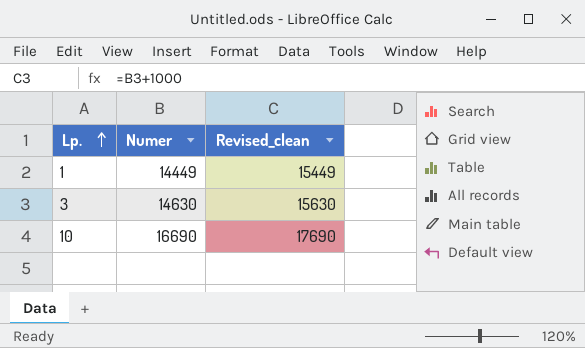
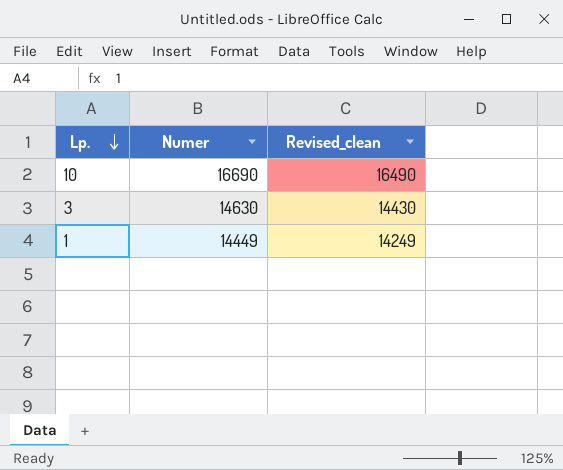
row order: Lp. ascending -> Lp. descending
column Revised_clean | formula: [Numer] + 1000 -> [Numer] - 200

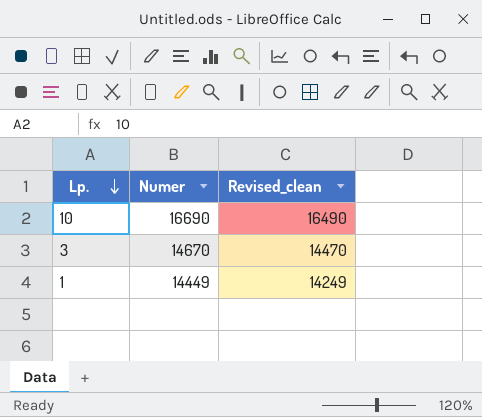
3 | Numer: 14630 -> 14670
3 | Revised_clean: 14430 -> 14470

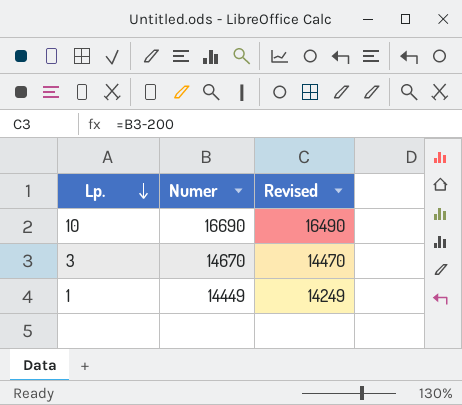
column name: Revised_clean -> Revised

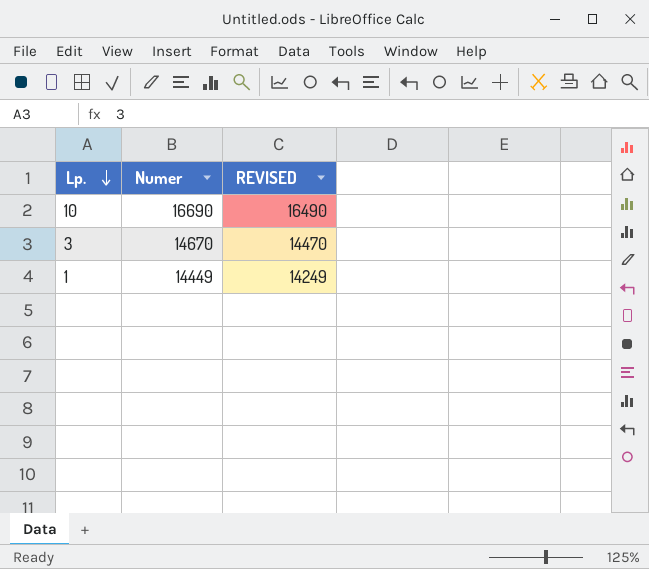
column name: Revised -> REVISED

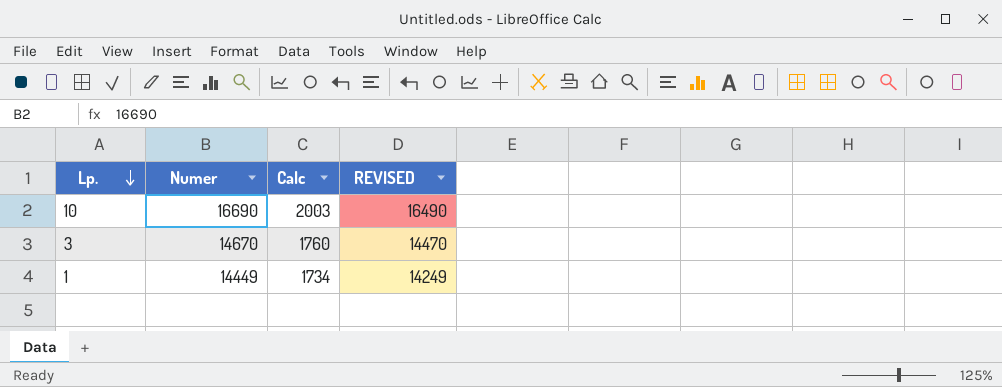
column Calc | formula: none -> [Numer] * 0.12

